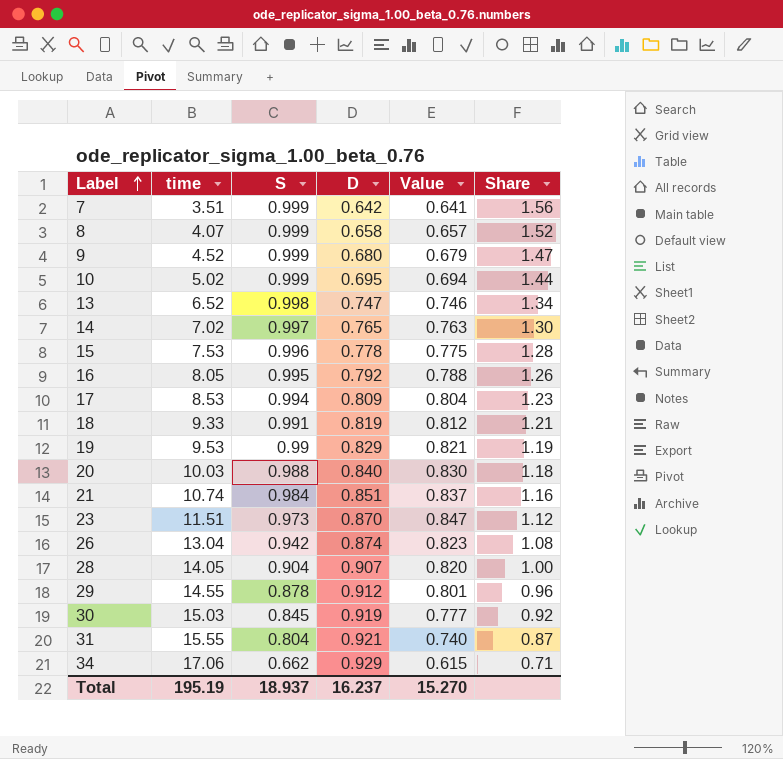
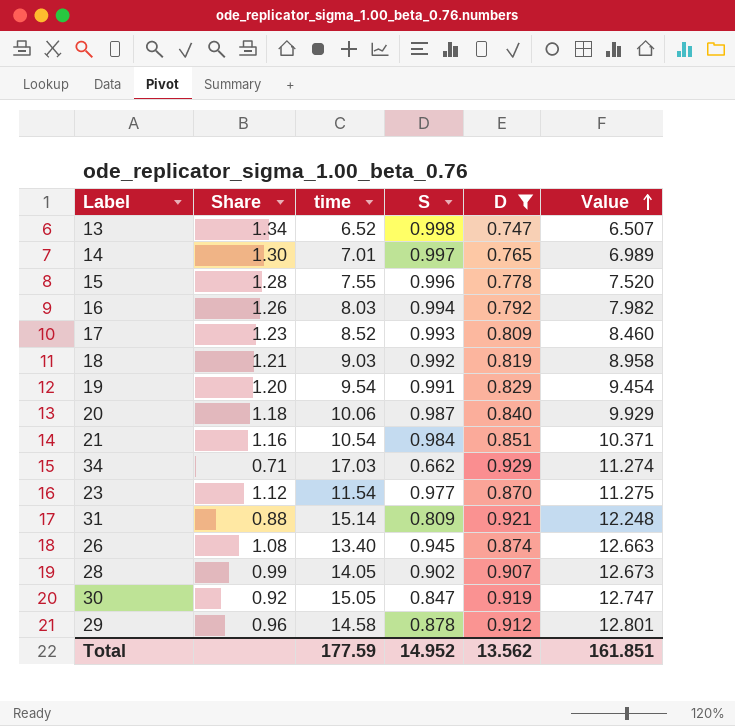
filter: none -> D >= 0.747
row order: Label ascending -> Value ascending
column Share | position: 6 -> 2
column Value | formula: [S] * [D] -> [time] * [S]
14 | time: 7.02 -> 7.01
15 | time: 7.53 -> 7.55
16 | time: 8.05 -> 8.03
16 | S: 0.995 -> 0.994
17 | time: 8.53 -> 8.52
17 | S: 0.994 -> 0.993
18 | time: 9.33 -> 9.03
18 | S: 0.991 -> 0.992
19 | Share: 1.19 -> 1.20
19 | time: 9.53 -> 9.54
19 | S: 0.99 -> 0.991
20 | time: 10.03 -> 10.06
20 | S: 0.988 -> 0.987
21 | time: 10.74 -> 10.54
34 | time: 17.06 -> 17.03
23 | time: 11.51 -> 11.54
23 | S: 0.973 -> 0.977
31 | Share: 0.87 -> 0.88
31 | time: 15.55 -> 15.14
31 | S: 0.804 -> 0.809
26 | time: 13.04 -> 13.40
26 | S: 0.942 -> 0.945
28 | Share: 1.00 -> 0.99
28 | S: 0.904 -> 0.902
30 | time: 15.03 -> 15.05
30 | S: 0.845 -> 0.847
29 | time: 14.55 -> 14.58
Total | time: 195.19 -> 177.59
Total | S: 18.937 -> 14.952
Total | D: 16.237 -> 13.562
Total | Value: 15.270 -> 161.851

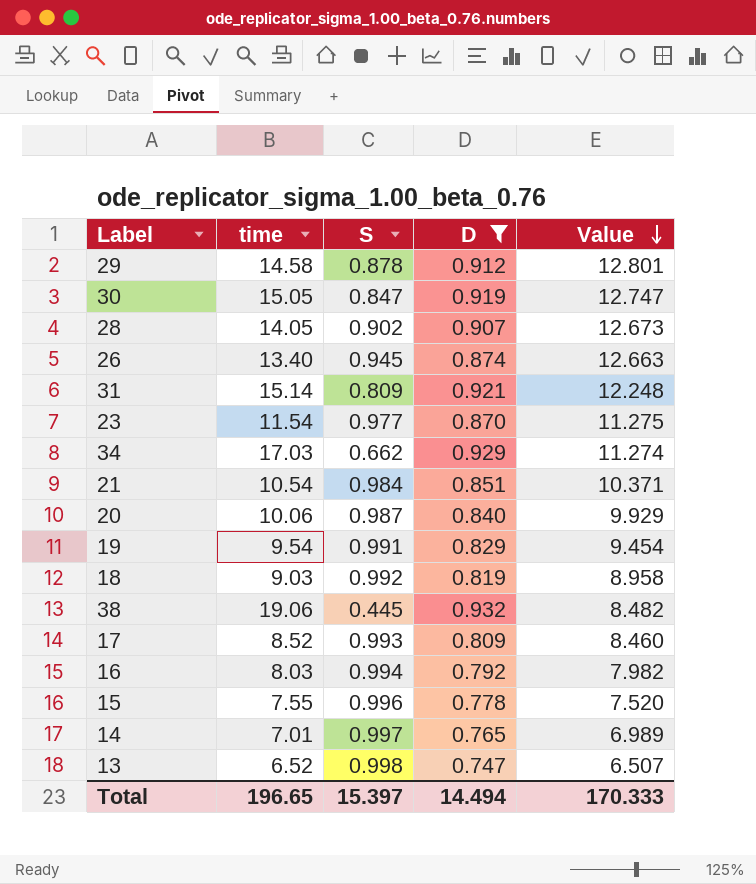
row order: Value ascending -> Value descending
column Share | formula: [S] / [D] -> none
row 38: none -> 19.06 | 0.445 | 0.932 | 8.482
Total | time: 177.59 -> 196.65
Total | S: 14.952 -> 15.397
Total | D: 13.562 -> 14.494
Total | Value: 161.851 -> 170.333

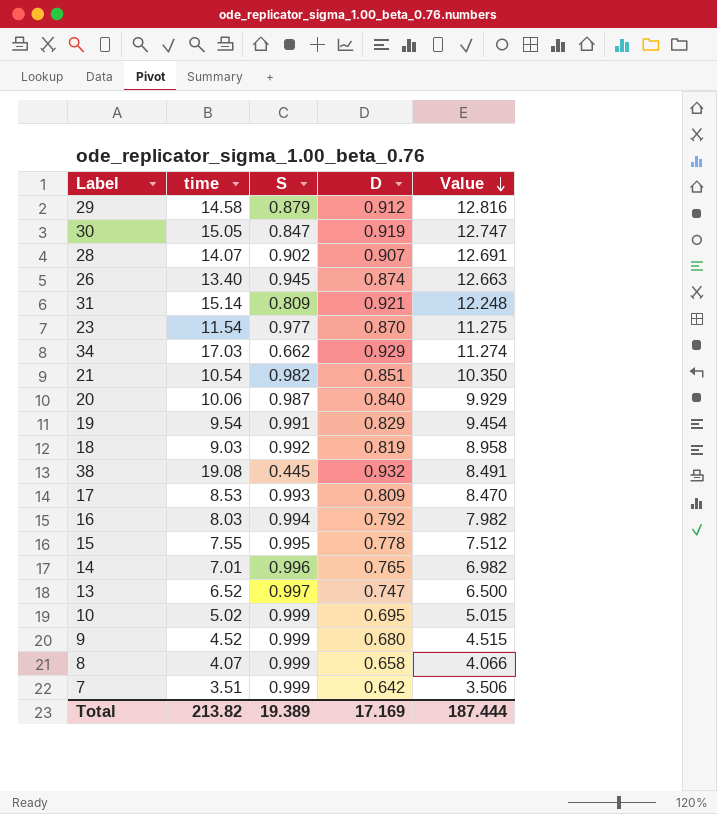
filter: D >= 0.747 -> none
29 | S: 0.878 -> 0.879
29 | Value: 12.801 -> 12.816
28 | time: 14.05 -> 14.07
28 | Value: 12.673 -> 12.691
21 | S: 0.984 -> 0.982
21 | Value: 10.371 -> 10.350
38 | time: 19.06 -> 19.08
38 | Value: 8.482 -> 8.491
17 | time: 8.52 -> 8.53
17 | Value: 8.460 -> 8.470
15 | S: 0.996 -> 0.995
15 | Value: 7.520 -> 7.512
14 | S: 0.997 -> 0.996
14 | Value: 6.989 -> 6.982
13 | S: 0.998 -> 0.997
13 | Value: 6.507 -> 6.500
Total | time: 196.65 -> 213.82
Total | S: 15.397 -> 19.389
Total | D: 14.494 -> 17.169
Total | Value: 170.333 -> 187.444

